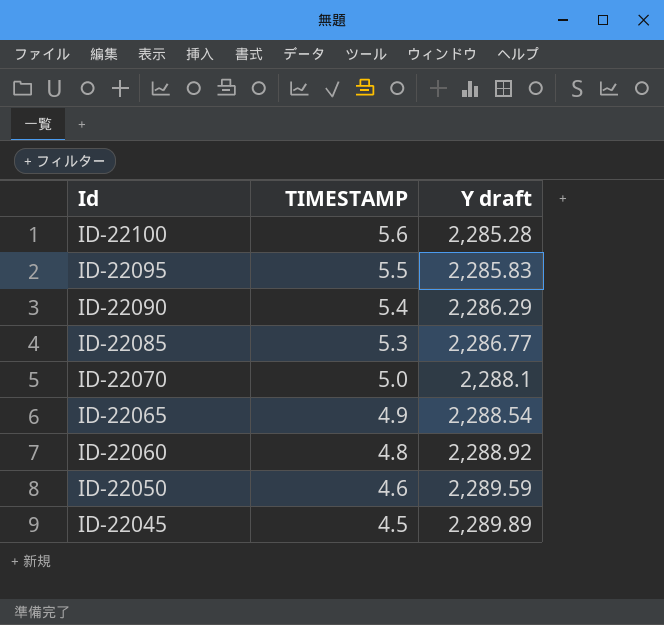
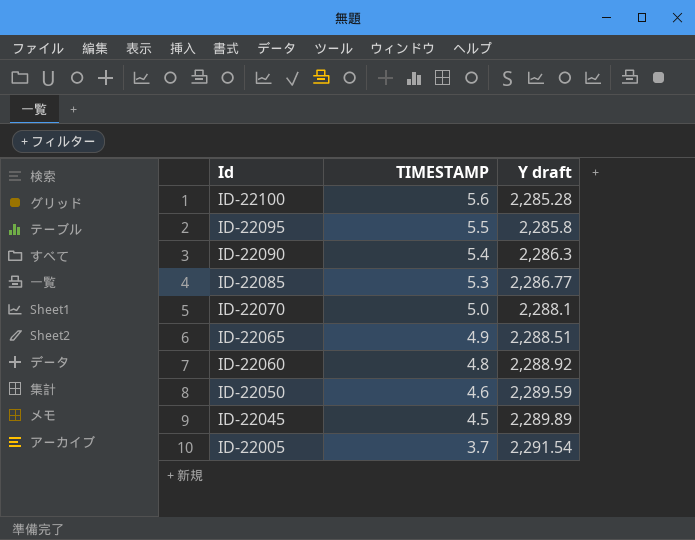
ID-22095 | Y draft: 2,285.83 -> 2,285.8
ID-22090 | Y draft: 2,286.29 -> 2,286.3
ID-22065 | Y draft: 2,288.54 -> 2,288.51
row ID-22005: none -> 3.7 | 2,291.54

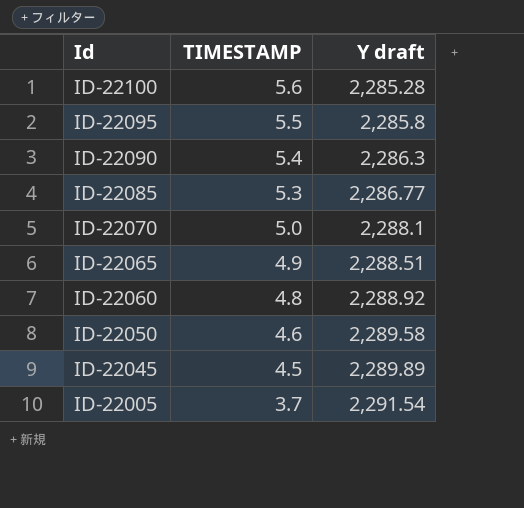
ID-22050 | Y draft: 2,289.59 -> 2,289.58

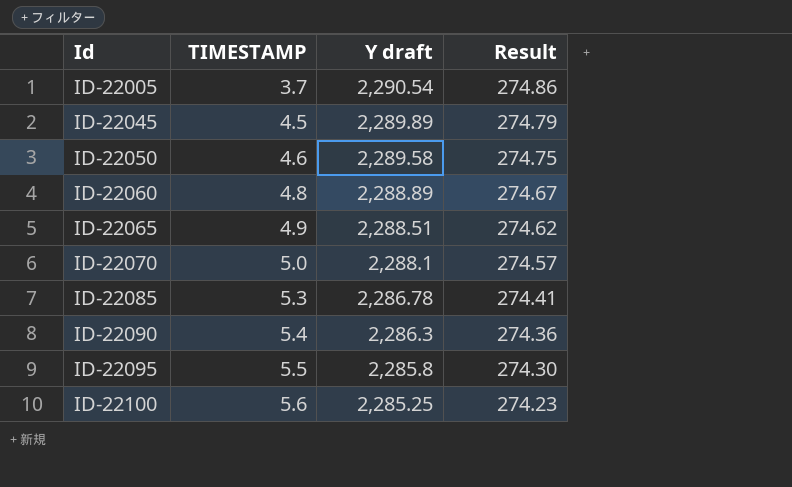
row order: Id descending -> Id ascending
column Result | formula: none -> [Y draft] * 0.12
ID-22005 | Y draft: 2,291.54 -> 2,290.54
ID-22060 | Y draft: 2,288.92 -> 2,288.89
ID-22085 | Y draft: 2,286.77 -> 2,286.78
ID-22100 | Y draft: 2,285.28 -> 2,285.25

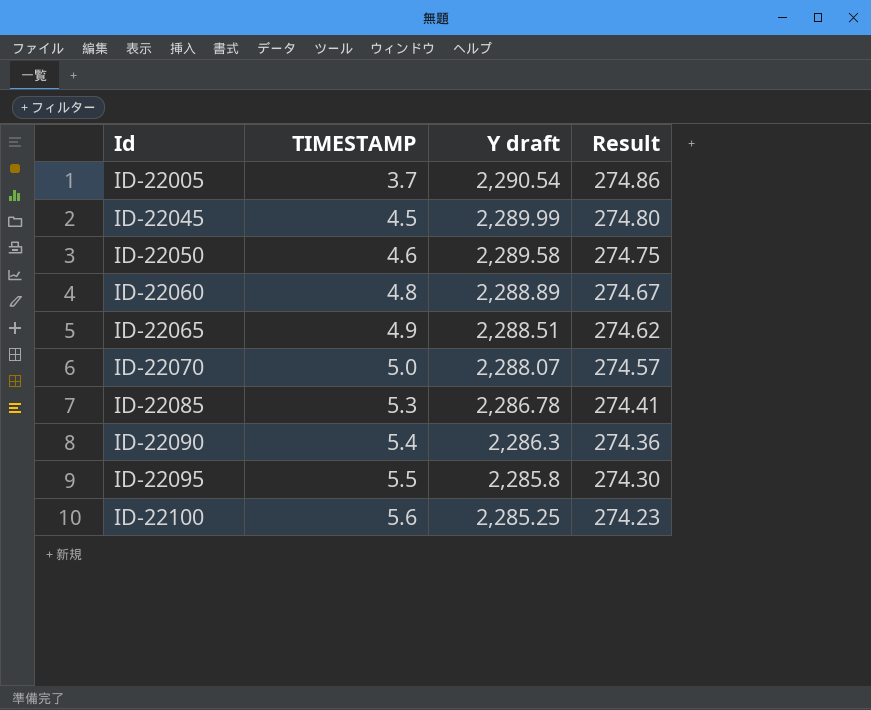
ID-22045 | Y draft: 2,289.89 -> 2,289.99
ID-22045 | Result: 274.79 -> 274.80
ID-22070 | Y draft: 2,288.1 -> 2,288.07

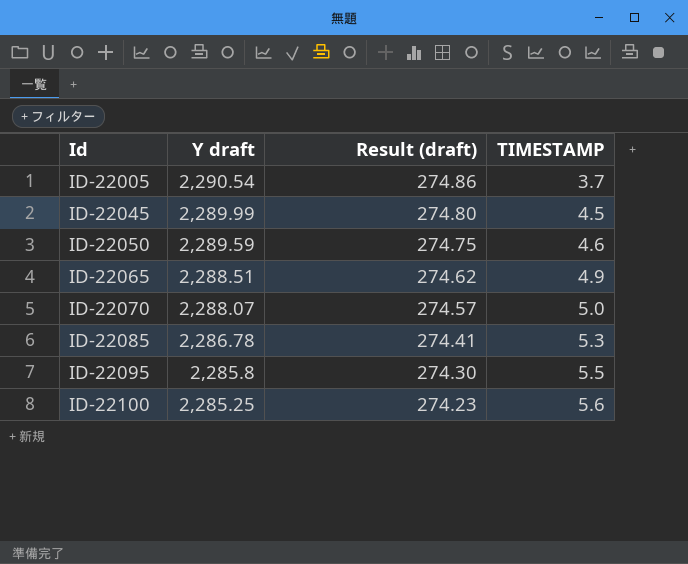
column name: Result -> Result (draft)
column TIMESTAMP | position: 2 -> 4
row ID-22060: 4.8 | 2,288.89 | 274.67 -> none
row ID-22090: 5.4 | 2,286.3 | 274.36 -> none
ID-22050 | Y draft: 2,289.58 -> 2,289.59

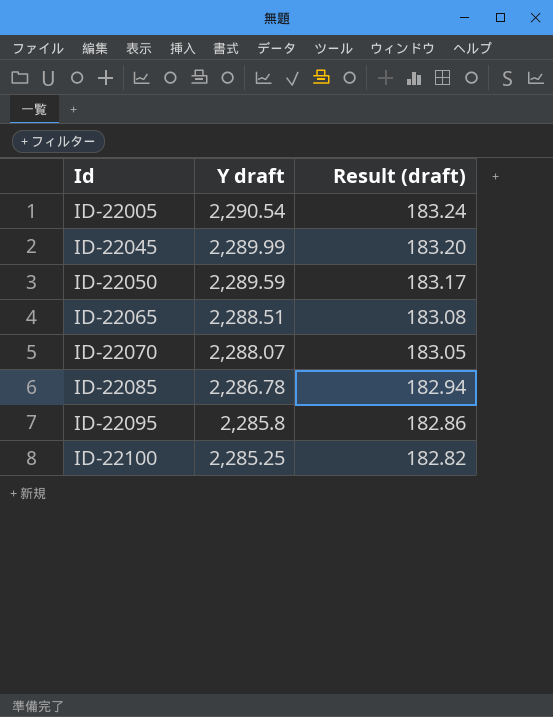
column TIMESTAMP | position: 4 -> none
column Result (draft) | formula: [Y draft] * 0.12 -> [Y draft] * 0.08

